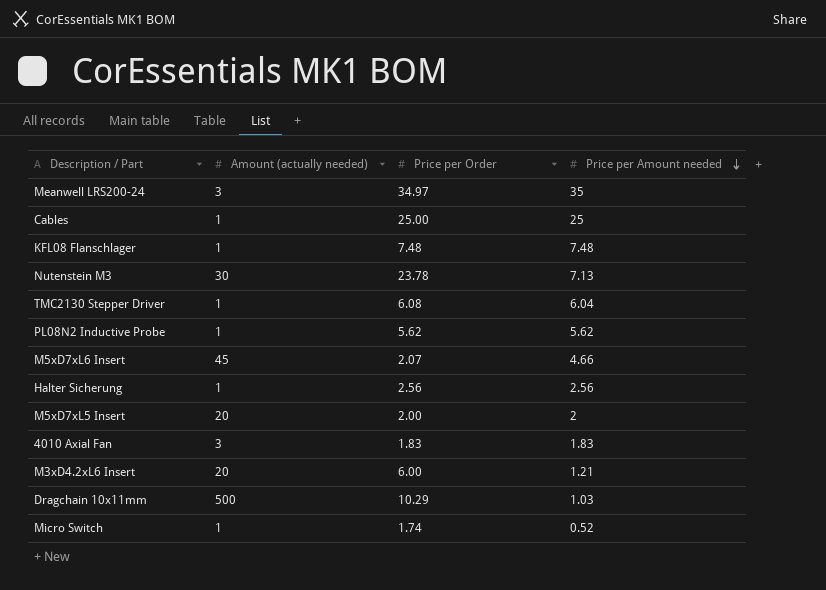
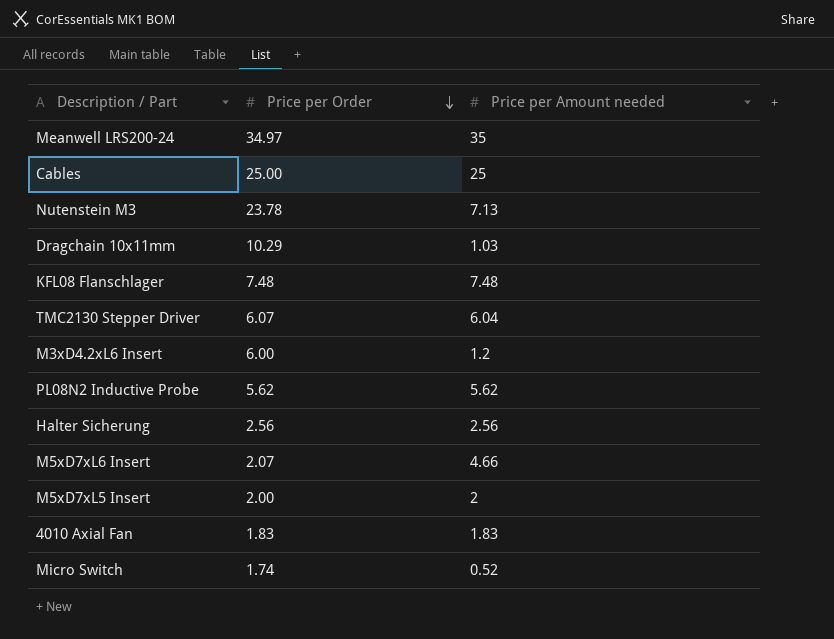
row order: Price per Amount needed descending -> Price per Order descending
column Amount (actually needed) | position: 2 -> none
TMC2130 Stepper Driver | Price per Order: 6.08 -> 6.07
M3xD4.2xL6 Insert | Price per Amount needed: 1.21 -> 1.2

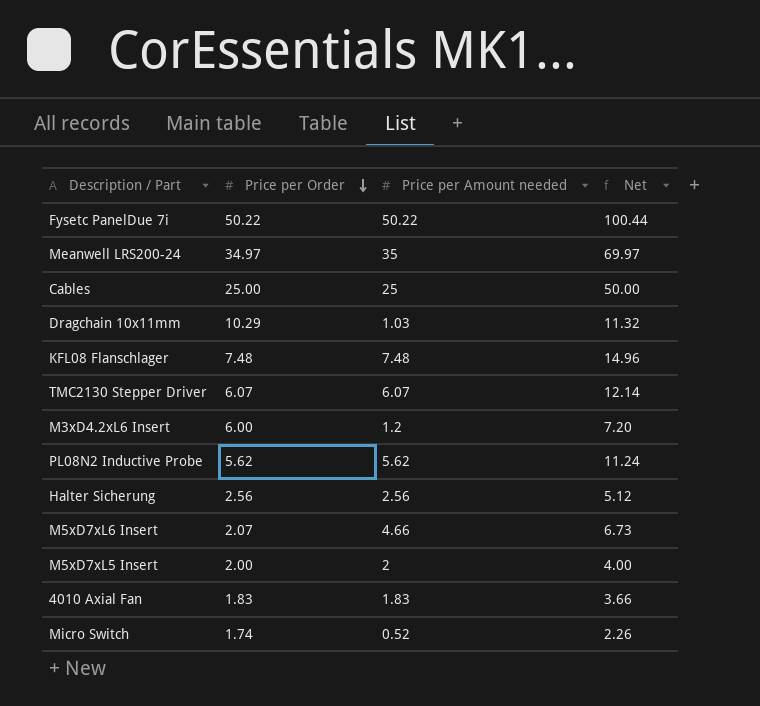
column Net | formula: none -> [Price per Order] + [Price per Amount needed]
row Nutenstein M3: 23.78 | 7.13 -> none
row Fysetc PanelDue 7i: none -> 50.22 | 50.22 | 100.44
TMC2130 Stepper Driver | Price per Amount needed: 6.04 -> 6.07

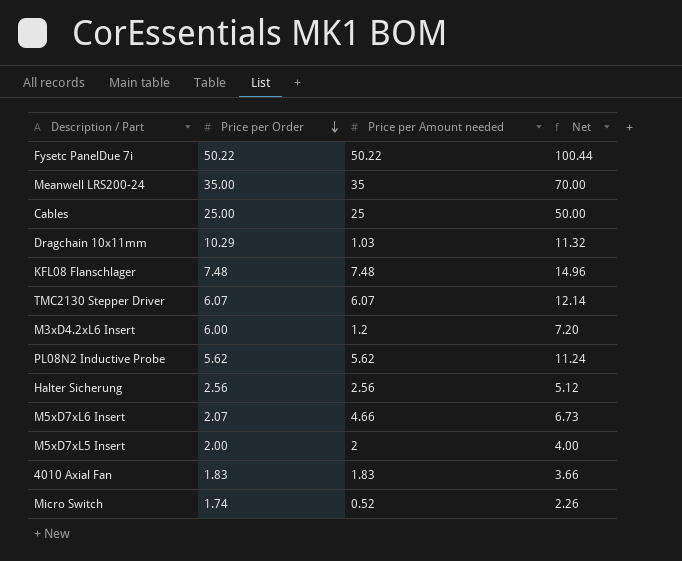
Meanwell LRS200-24 | Price per Order: 34.97 -> 35.00
Meanwell LRS200-24 | Net: 69.97 -> 70.00

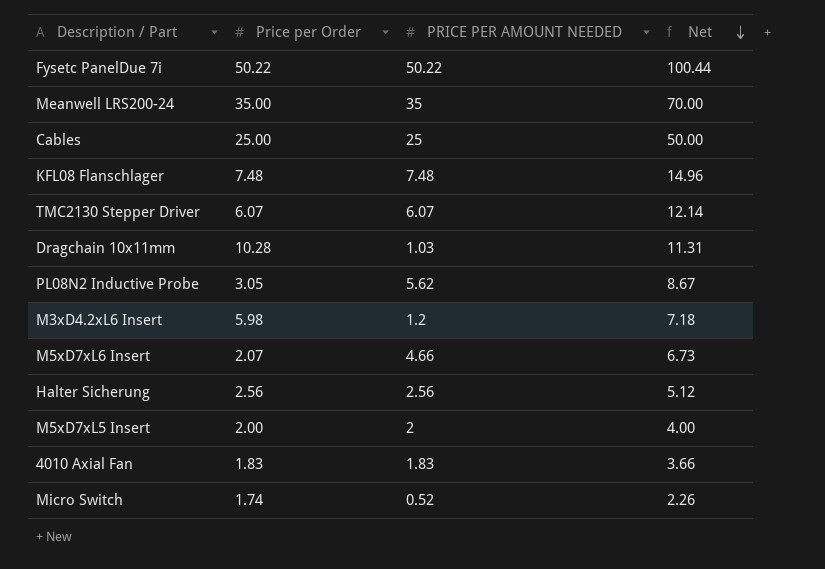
row order: Price per Order descending -> Net descending
column name: Price per Amount needed -> PRICE PER AMOUNT NEEDED
Dragchain 10x11mm | Price per Order: 10.29 -> 10.28
Dragchain 10x11mm | Net: 11.32 -> 11.31
PL08N2 Inductive Probe | Price per Order: 5.62 -> 3.05
PL08N2 Inductive Probe | Net: 11.24 -> 8.67
M3xD4.2xL6 Insert | Price per Order: 6.00 -> 5.98
M3xD4.2xL6 Insert | Net: 7.20 -> 7.18

